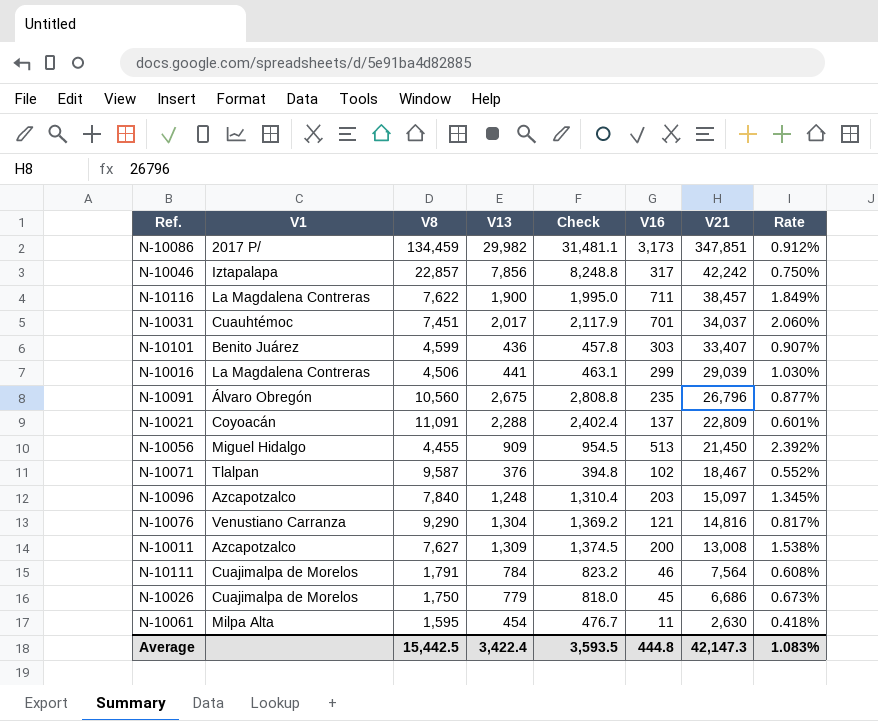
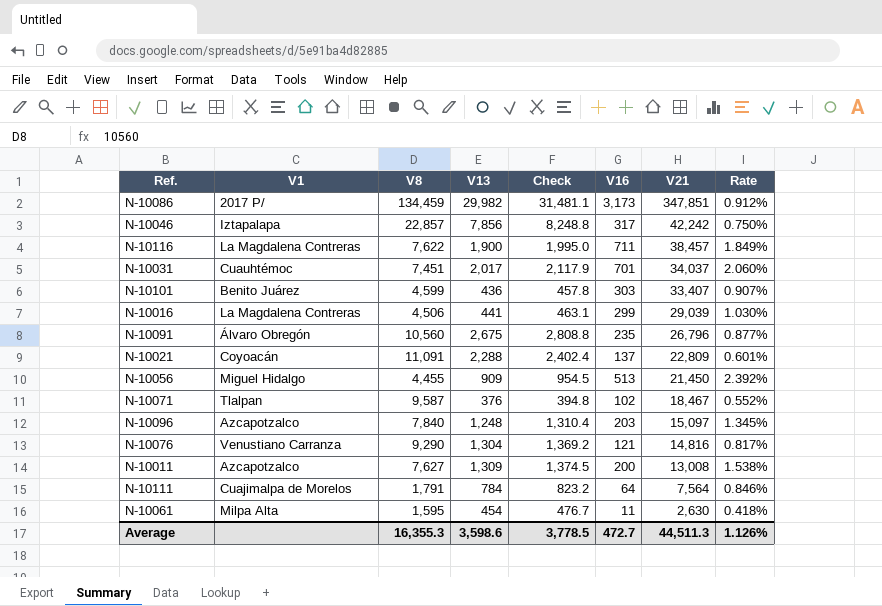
row N-10026: Cuajimalpa de Morelos | 1,750 | 779 | 818.0 | 45 | 6,686 | 0.673% -> none
N-10111 | V16: 46 -> 64
N-10111 | Rate: 0.608% -> 0.846%
Average | V8: 15,442.5 -> 16,355.3
Average | V13: 3,422.4 -> 3,598.6
Average | Check: 3,593.5 -> 3,778.5
Average | V16: 444.8 -> 472.7
Average | V21: 42,147.3 -> 44,511.3
Average | Rate: 1.083% -> 1.126%

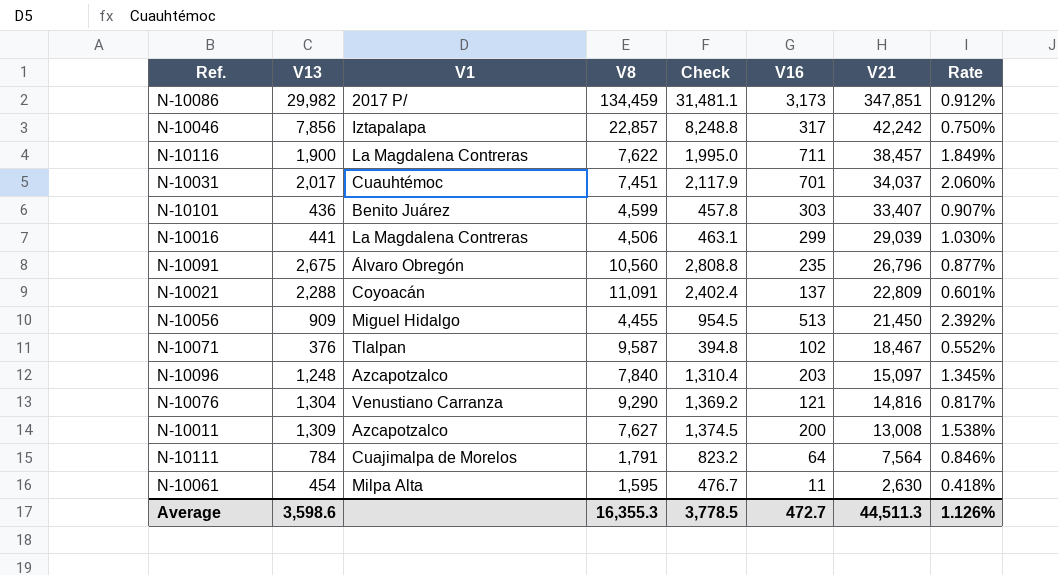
column V13 | position: 4 -> 2

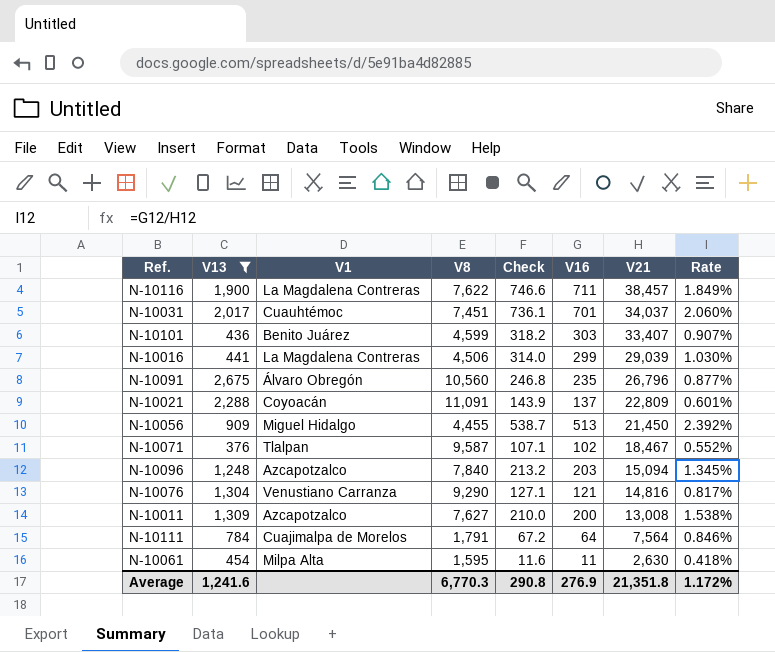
filter: none -> V13 <= 2,675
column Check | formula: [V13] * 1.05 -> [V16] * 1.05
N-10096 | V21: 15,097 -> 15,094
Average | V13: 3,598.6 -> 1,241.6
Average | V8: 16,355.3 -> 6,770.3
Average | Check: 3,778.5 -> 290.8
Average | V16: 472.7 -> 276.9
Average | V21: 44,511.3 -> 21,351.8
Average | Rate: 1.126% -> 1.172%

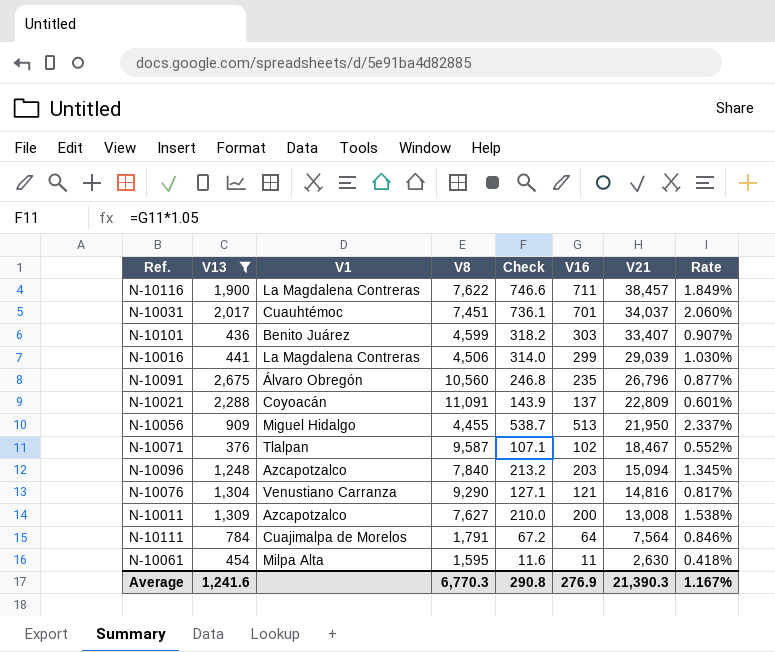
N-10056 | V21: 21,450 -> 21,950
N-10056 | Rate: 2.392% -> 2.337%
Average | V21: 21,351.8 -> 21,390.3
Average | Rate: 1.172% -> 1.167%

